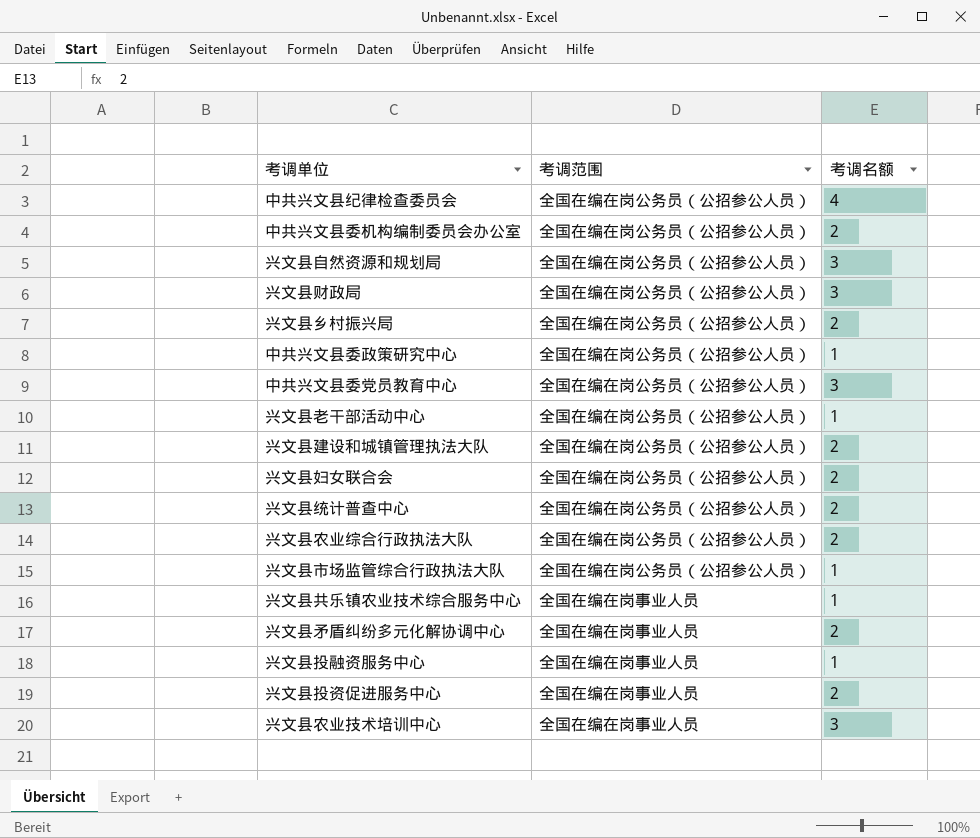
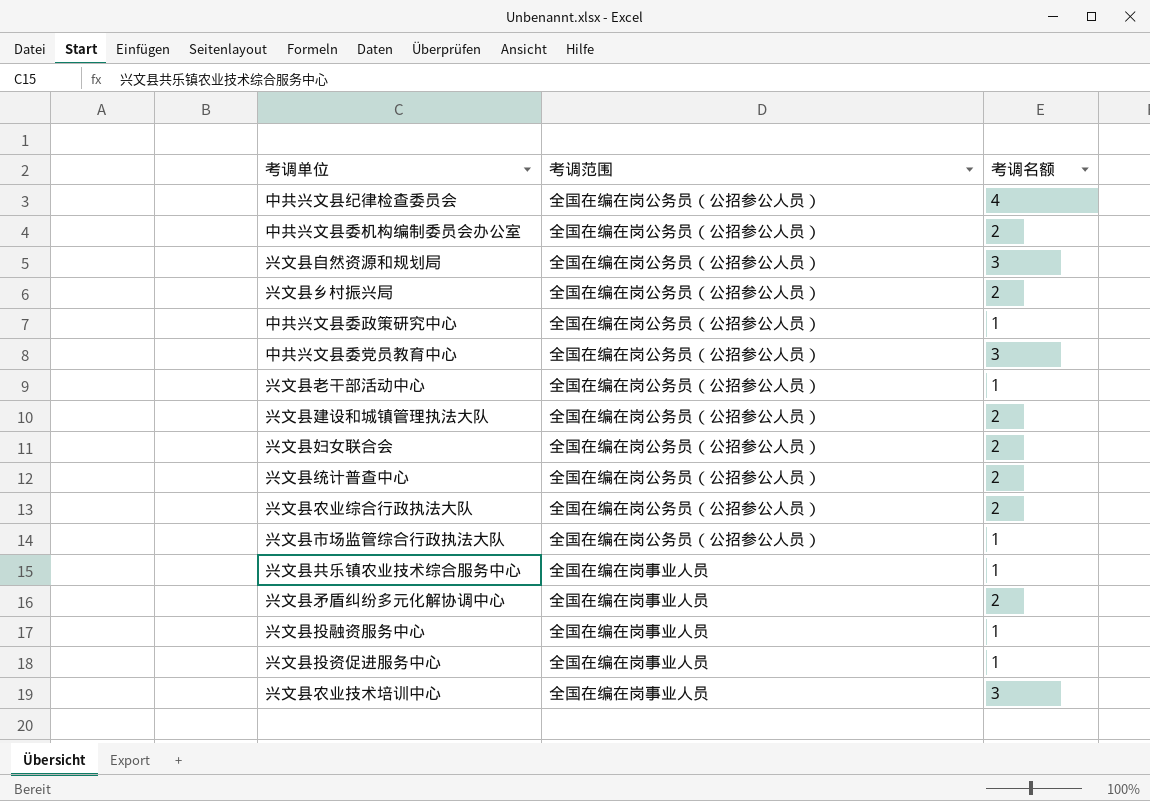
row 兴文县财政局: 全国在编在岗公务员（公招参公人员） | 3 -> none
兴文县投资促进服务中心 | 考调名额: 2 -> 1

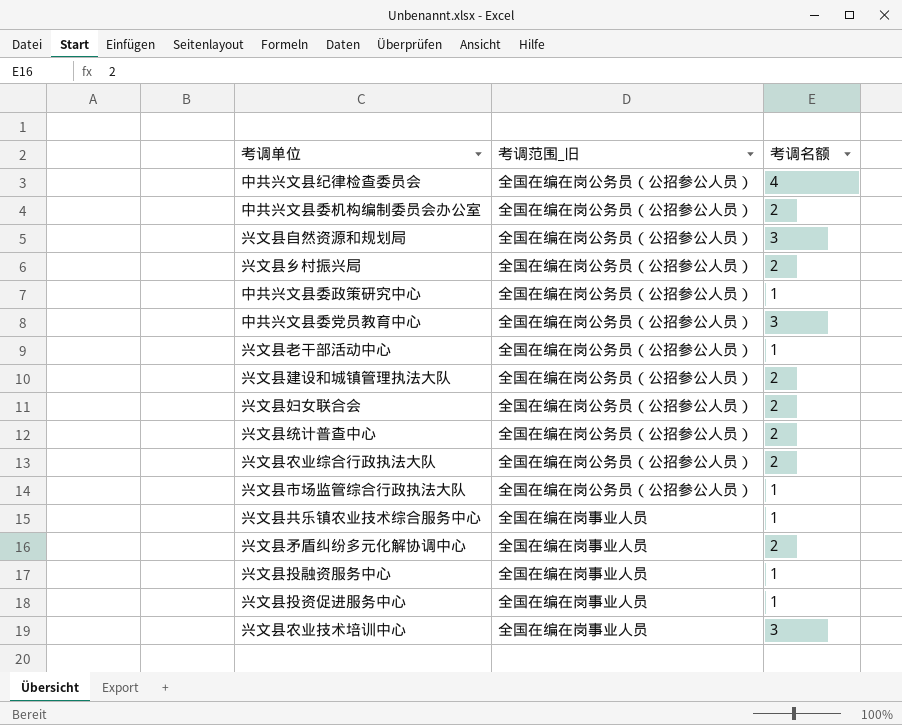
column name: 考调范围 -> 考调范围_旧

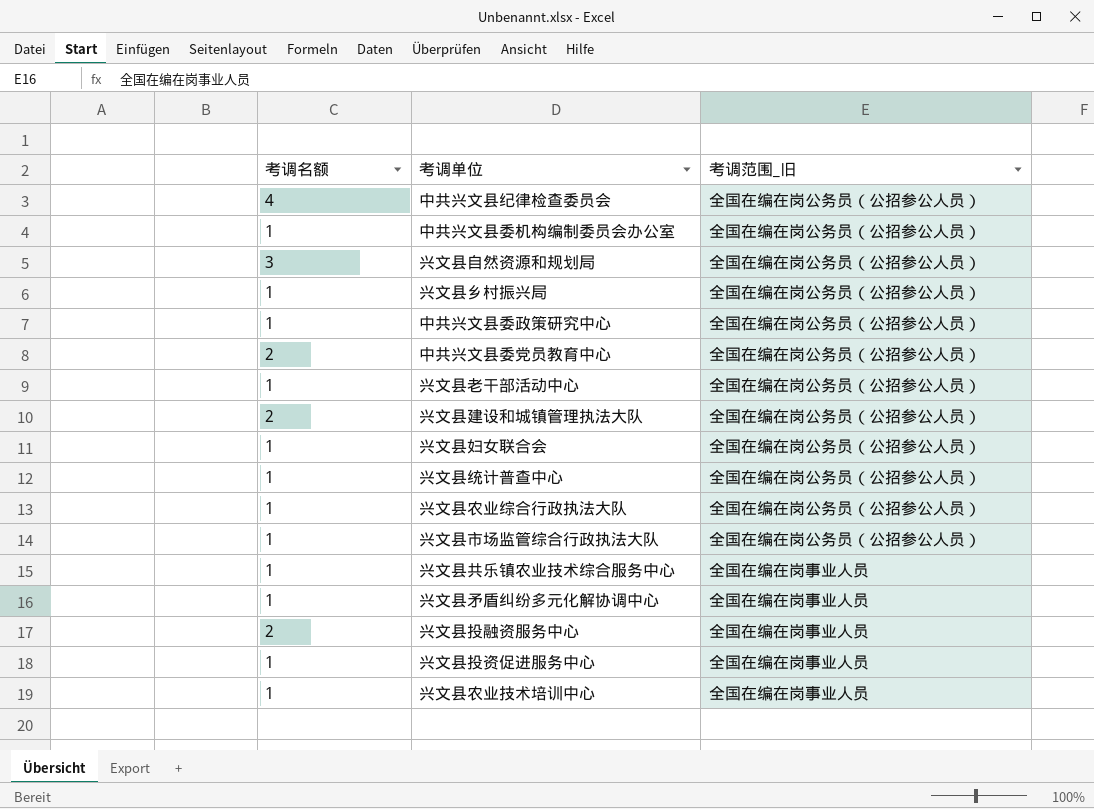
column 考调名额 | position: 3 -> 1
中共兴文县委机构编制委员会办公室 | 考调名额: 2 -> 1
兴文县乡村振兴局 | 考调名额: 2 -> 1
中共兴文县委党员教育中心 | 考调名额: 3 -> 2
兴文县妇女联合会 | 考调名额: 2 -> 1
兴文县统计普查中心 | 考调名额: 2 -> 1
兴文县农业综合行政执法大队 | 考调名额: 2 -> 1
兴文县矛盾纠纷多元化解协调中心 | 考调名额: 2 -> 1
兴文县投融资服务中心 | 考调名额: 1 -> 2
兴文县农业技术培训中心 | 考调名额: 3 -> 1

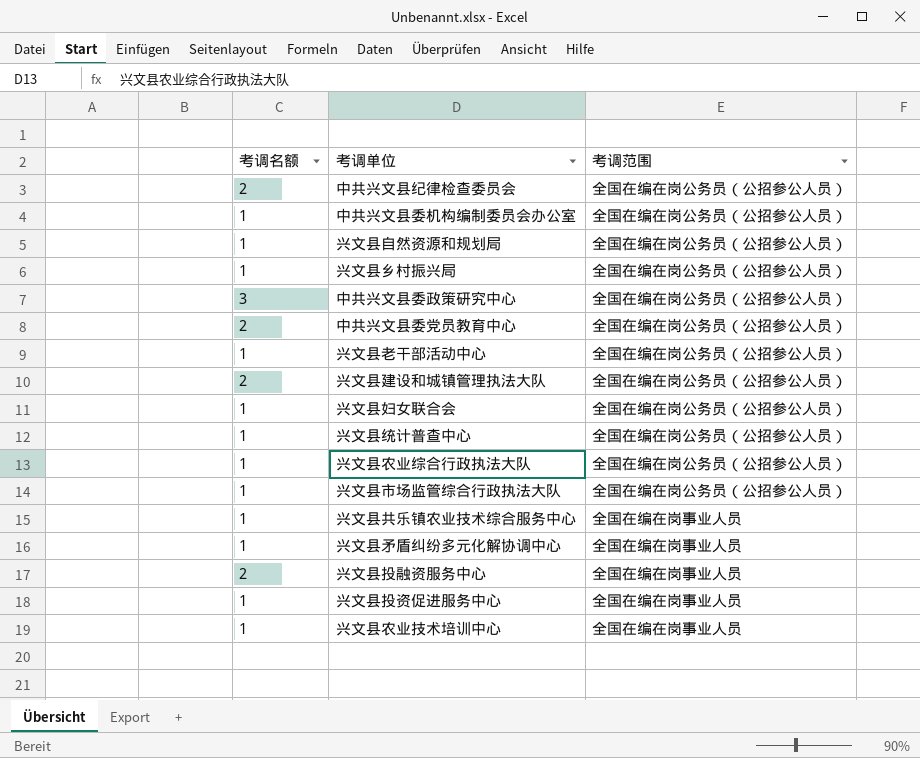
column name: 考调范围_旧 -> 考调范围
中共兴文县纪律检查委员会 | 考调名额: 4 -> 2
兴文县自然资源和规划局 | 考调名额: 3 -> 1
中共兴文县委政策研究中心 | 考调名额: 1 -> 3

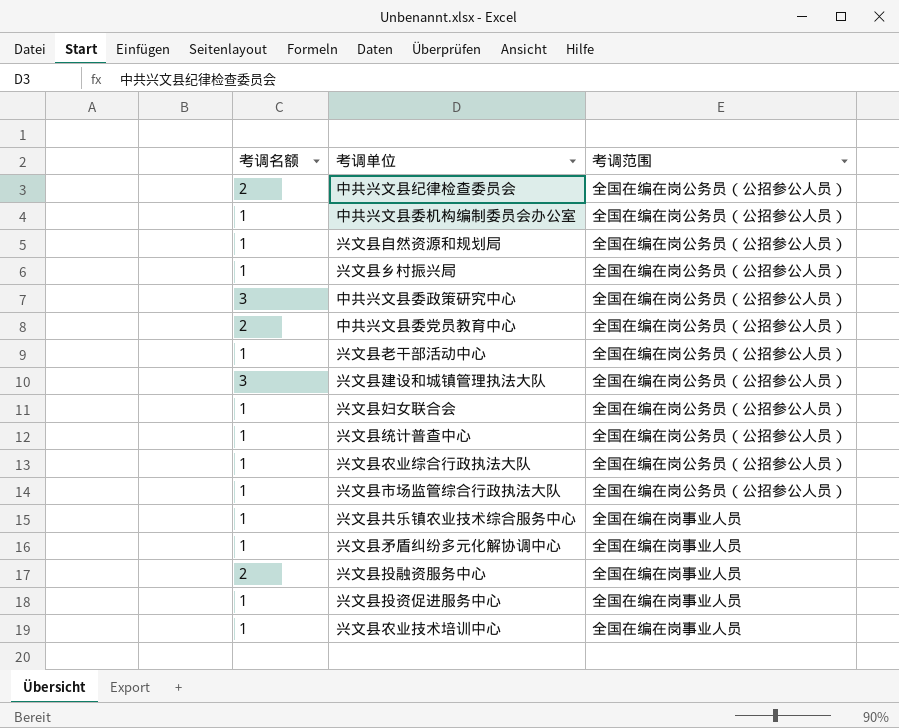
兴文县建设和城镇管理执法大队 | 考调名额: 2 -> 3

